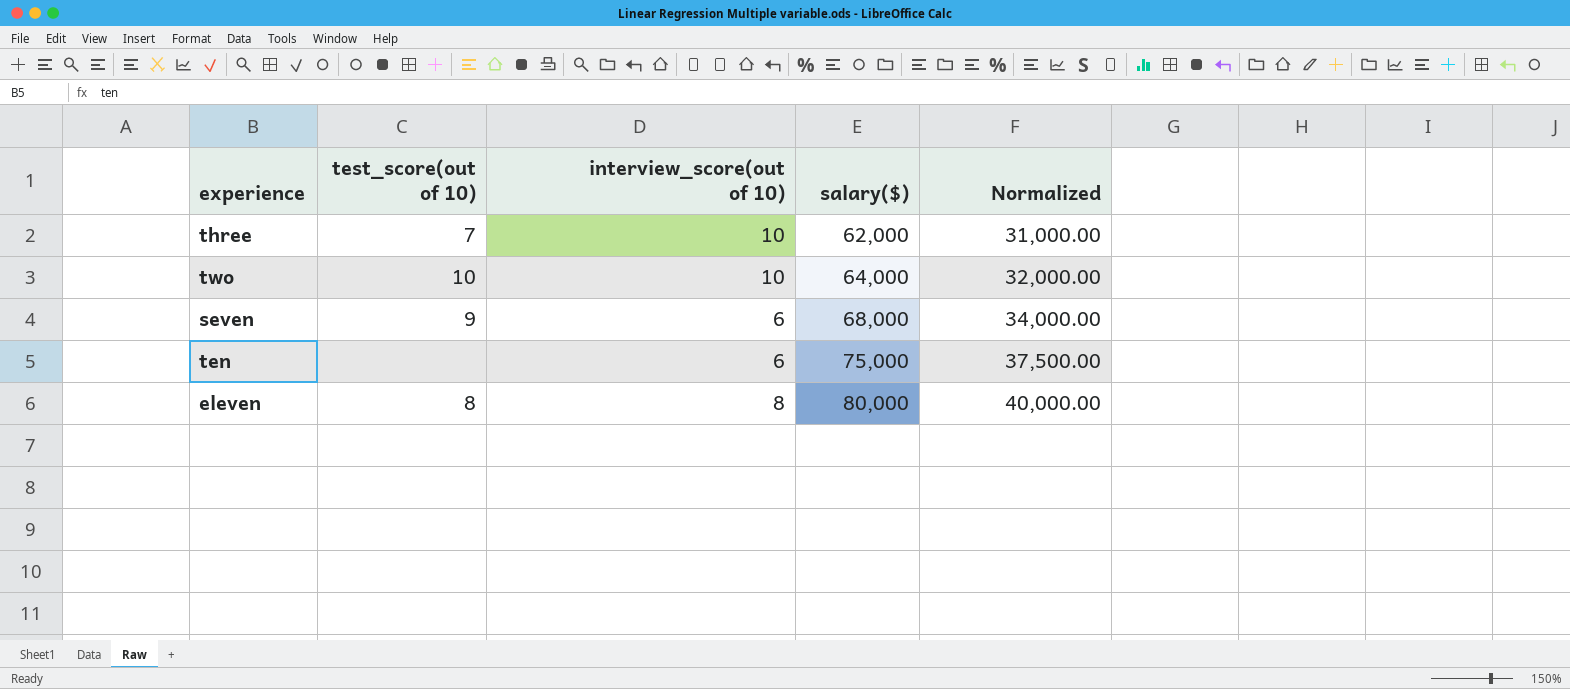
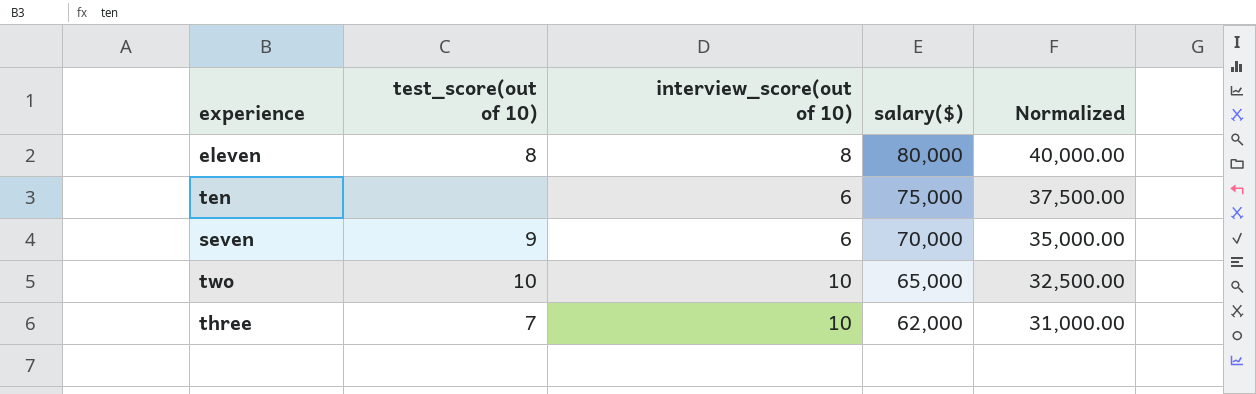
row order: salary($) ascending -> salary($) descending
seven | salary($): 68,000 -> 70,000
seven | Normalized: 34,000.00 -> 35,000.00
two | salary($): 64,000 -> 65,000
two | Normalized: 32,000.00 -> 32,500.00

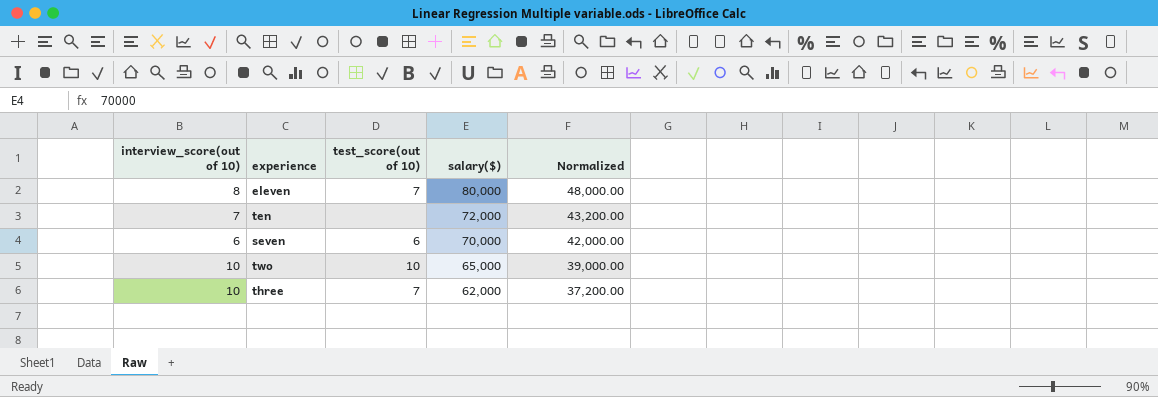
column interview_score(out of 10) | position: 3 -> 1
column Normalized | formula: [salary($)] * 0.5 -> [salary($)] * 0.6
eleven | test_score(out of 10): 8 -> 7
ten | interview_score(out of 10): 6 -> 7
ten | salary($): 75,000 -> 72,000
seven | test_score(out of 10): 9 -> 6

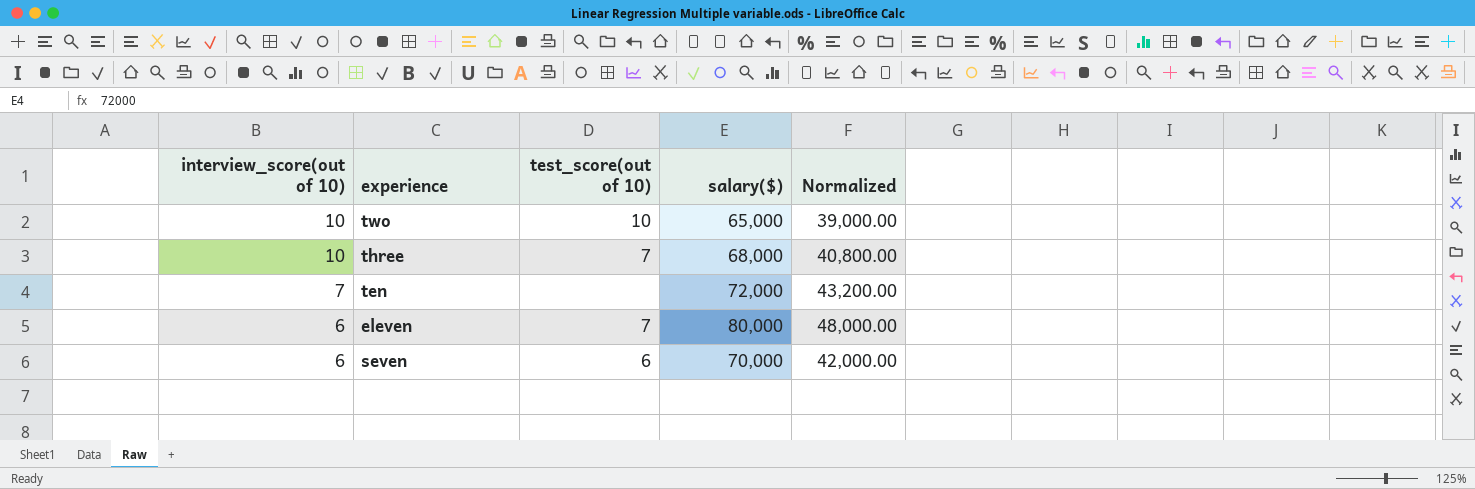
row order: salary($) descending -> interview_score(out of 10) descending
three | salary($): 62,000 -> 68,000
three | Normalized: 37,200.00 -> 40,800.00
eleven | interview_score(out of 10): 8 -> 6

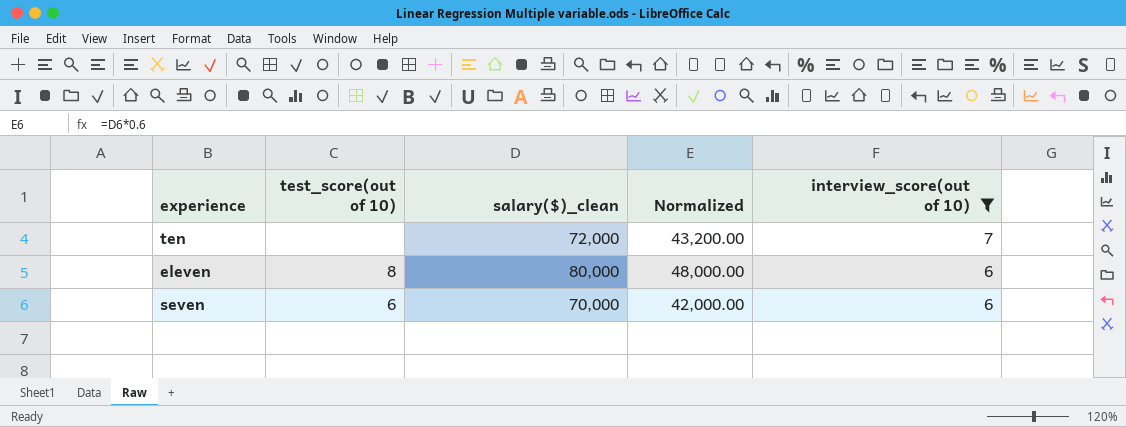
filter: none -> interview_score(out of 10) != 10
column name: salary($) -> salary($)_clean
column interview_score(out of 10) | position: 1 -> 5
eleven | test_score(out of 10): 7 -> 8

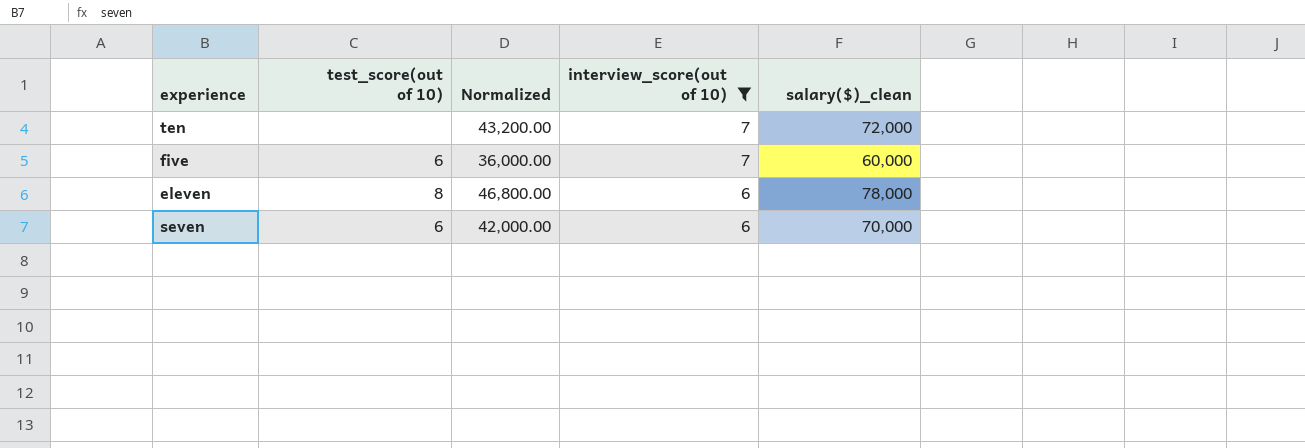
column salary($)_clean | position: 3 -> 5
row five: none -> 6 | 36,000.00 | 7 | 60,000
eleven | Normalized: 48,000.00 -> 46,800.00
eleven | salary($)_clean: 80,000 -> 78,000

